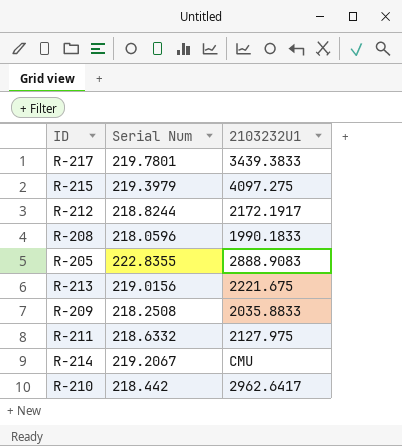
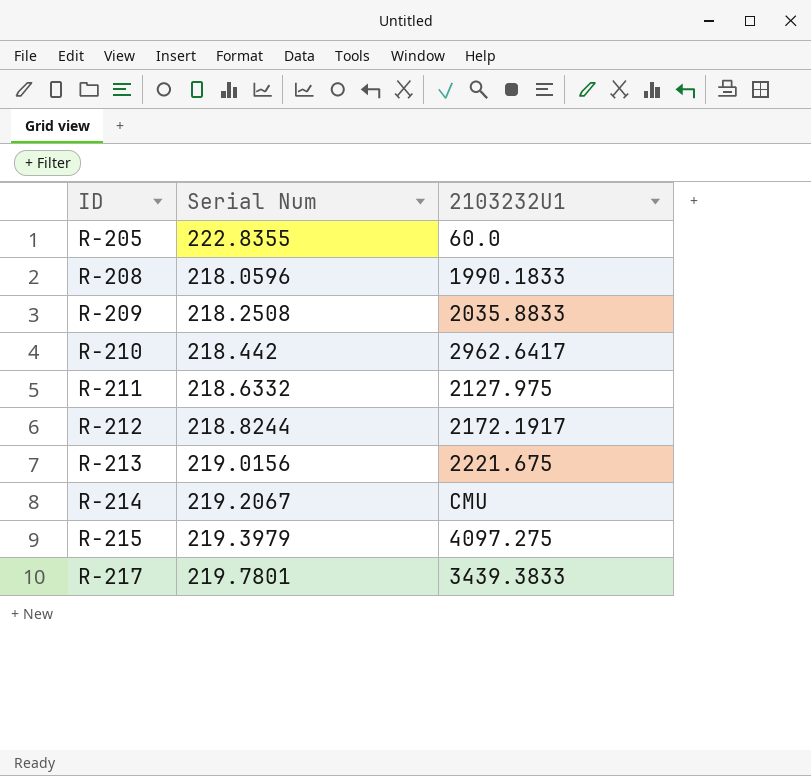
row order: none -> ID ascending
R-205 | 2103232U1: 2888.9083 -> 60.0

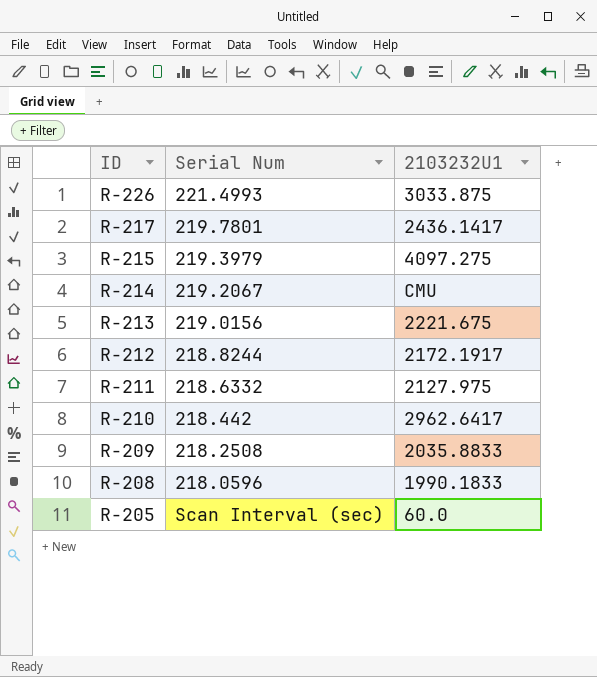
row order: ID ascending -> ID descending
row R-226: none -> 221.4993 | 3033.875
R-217 | 2103232U1: 3439.3833 -> 2436.1417
R-205 | Serial Num: 222.8355 -> Scan Interval (sec)

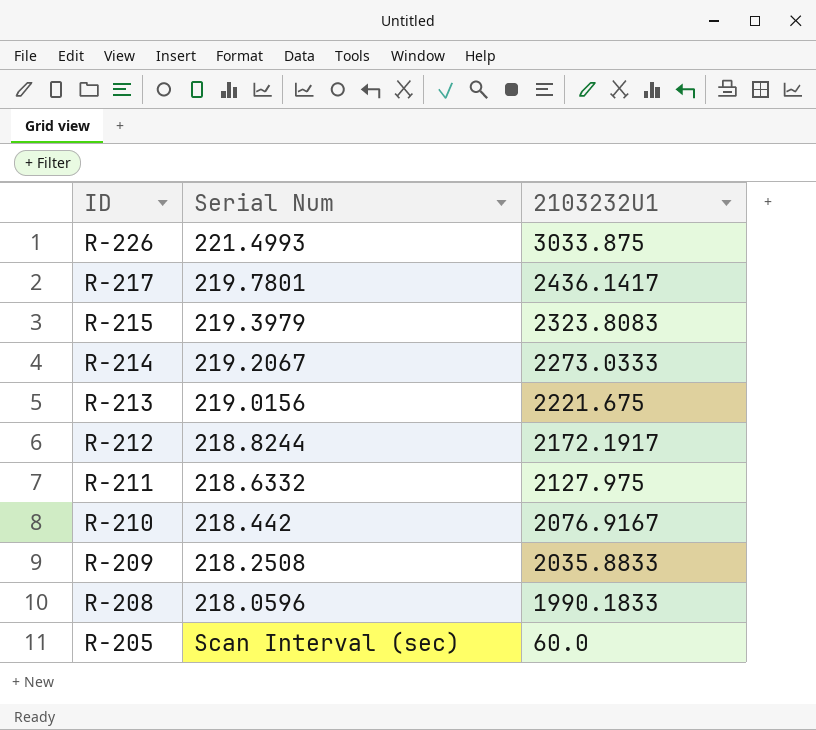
R-215 | 2103232U1: 4097.275 -> 2323.8083
R-214 | 2103232U1: CMU -> 2273.0333
R-210 | 2103232U1: 2962.6417 -> 2076.9167

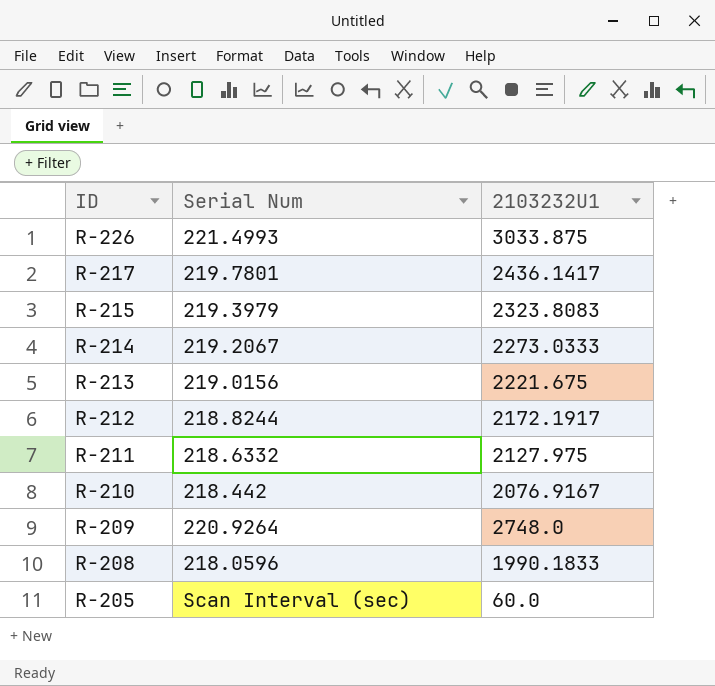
R-209 | Serial Num: 218.2508 -> 220.9264
R-209 | 2103232U1: 2035.8833 -> 2748.0

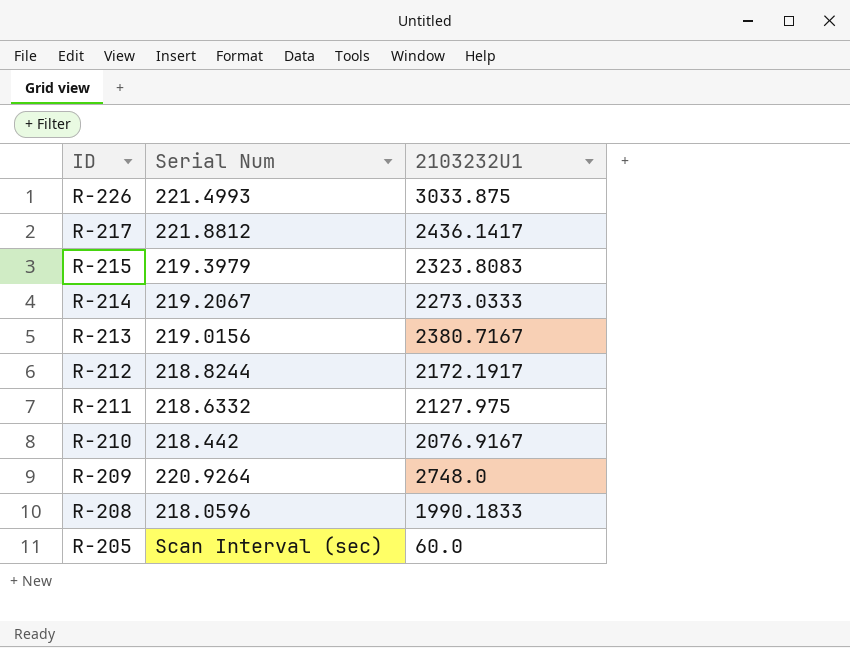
R-217 | Serial Num: 219.7801 -> 221.8812
R-213 | 2103232U1: 2221.675 -> 2380.7167

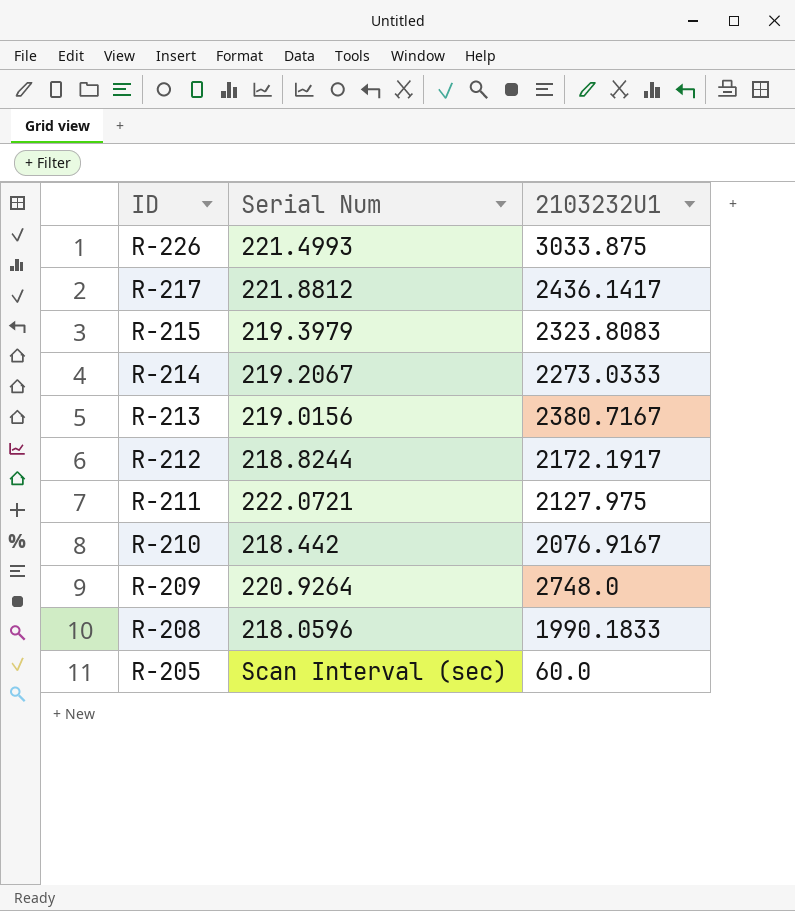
R-211 | Serial Num: 218.6332 -> 222.0721

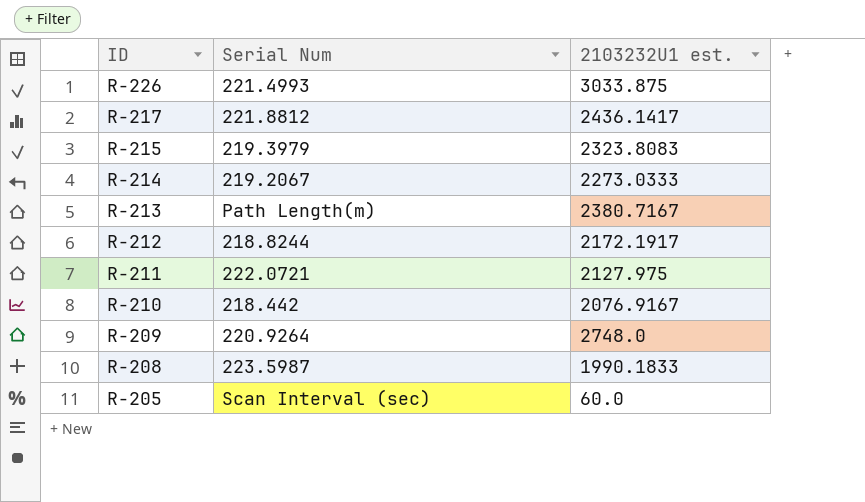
column name: 2103232U1 -> 2103232U1 est.
R-213 | Serial Num: 219.0156 -> Path Length(m)
R-208 | Serial Num: 218.0596 -> 223.5987

